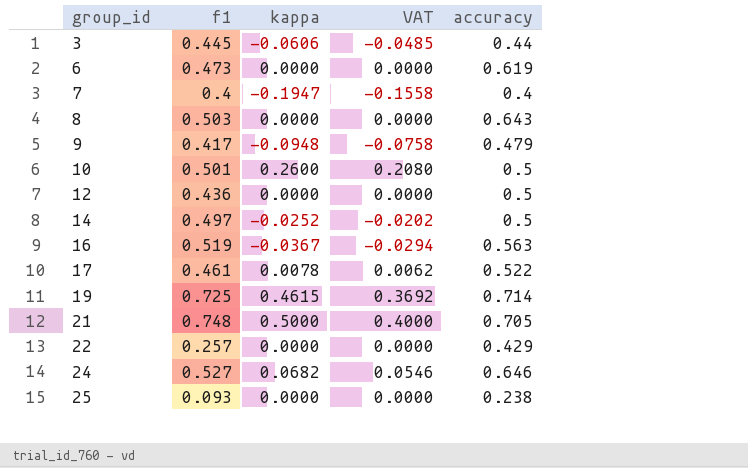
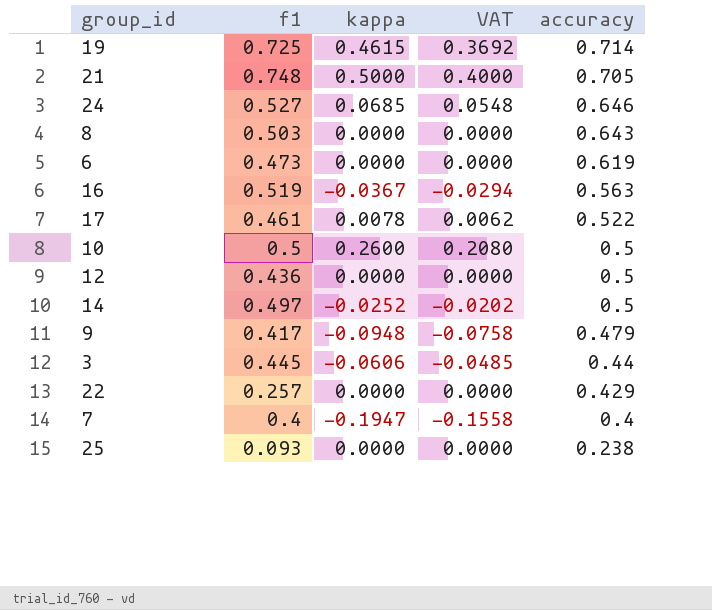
row order: group_id ascending -> accuracy descending
24 | kappa: 0.0682 -> 0.0685
24 | VAT: 0.0546 -> 0.0548
10 | f1: 0.501 -> 0.5

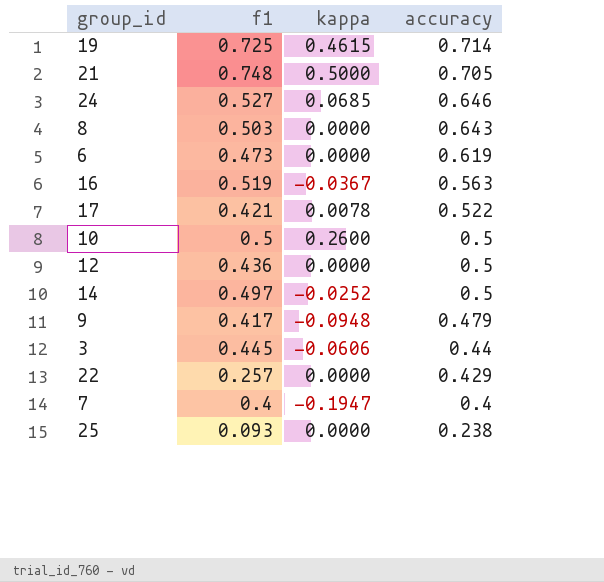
column VAT | formula: [kappa] * 0.8 -> none
17 | f1: 0.461 -> 0.421

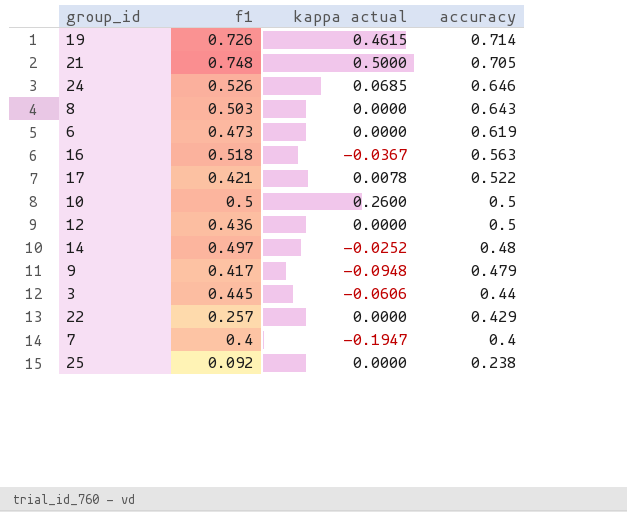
column name: kappa -> kappa actual
19 | f1: 0.725 -> 0.726
24 | f1: 0.527 -> 0.526
16 | f1: 0.519 -> 0.518
14 | accuracy: 0.5 -> 0.48
25 | f1: 0.093 -> 0.092

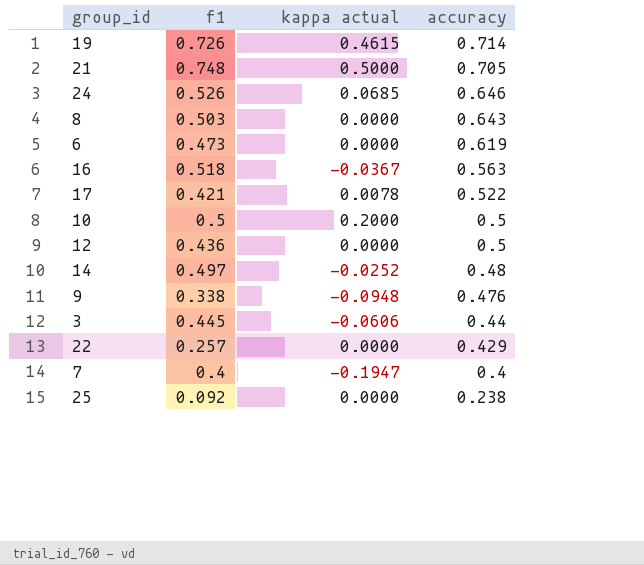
10 | kappa actual: 0.2600 -> 0.2000
9 | f1: 0.417 -> 0.338
9 | accuracy: 0.479 -> 0.476

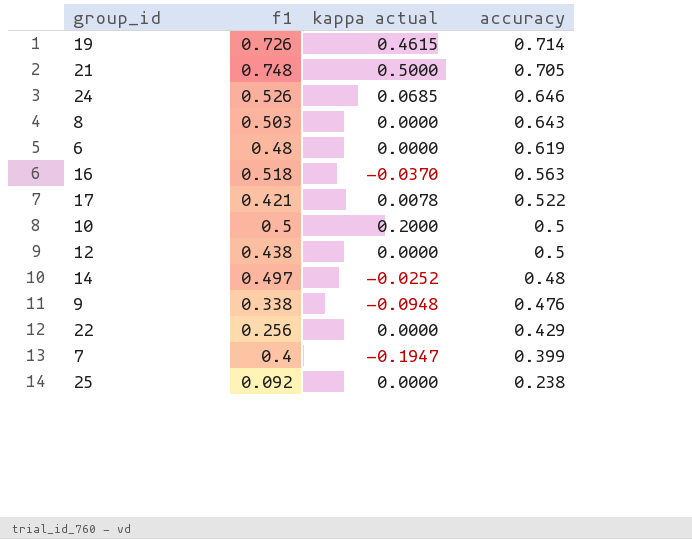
row 3: 0.445 | -0.0606 | 0.44 -> none
6 | f1: 0.473 -> 0.48
16 | kappa actual: -0.0367 -> -0.0370
12 | f1: 0.436 -> 0.438
22 | f1: 0.257 -> 0.256
7 | accuracy: 0.4 -> 0.399

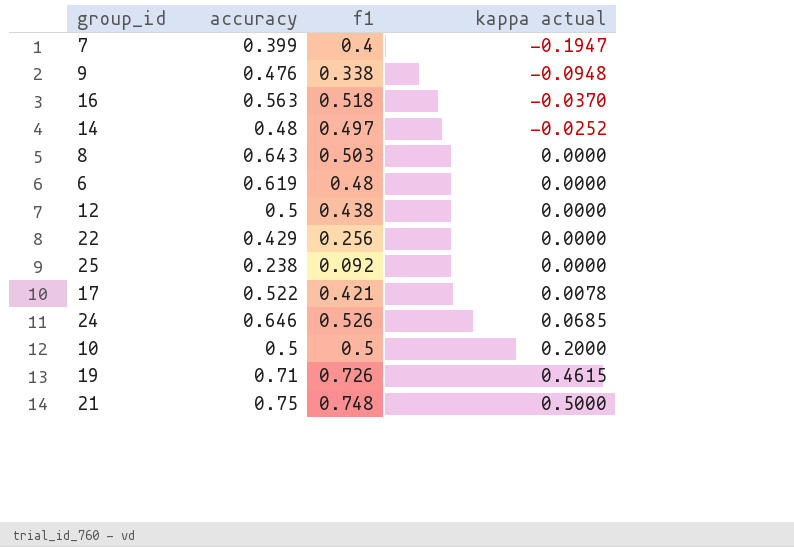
row order: accuracy descending -> kappa actual ascending
column accuracy | position: 4 -> 2
19 | accuracy: 0.714 -> 0.71
21 | accuracy: 0.705 -> 0.75

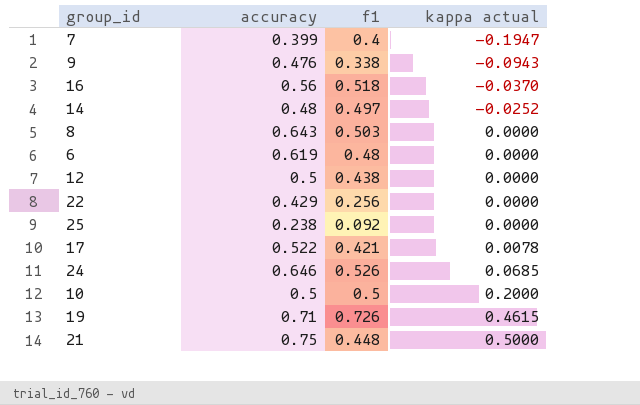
9 | kappa actual: -0.0948 -> -0.0943
16 | accuracy: 0.563 -> 0.56
21 | f1: 0.748 -> 0.448

